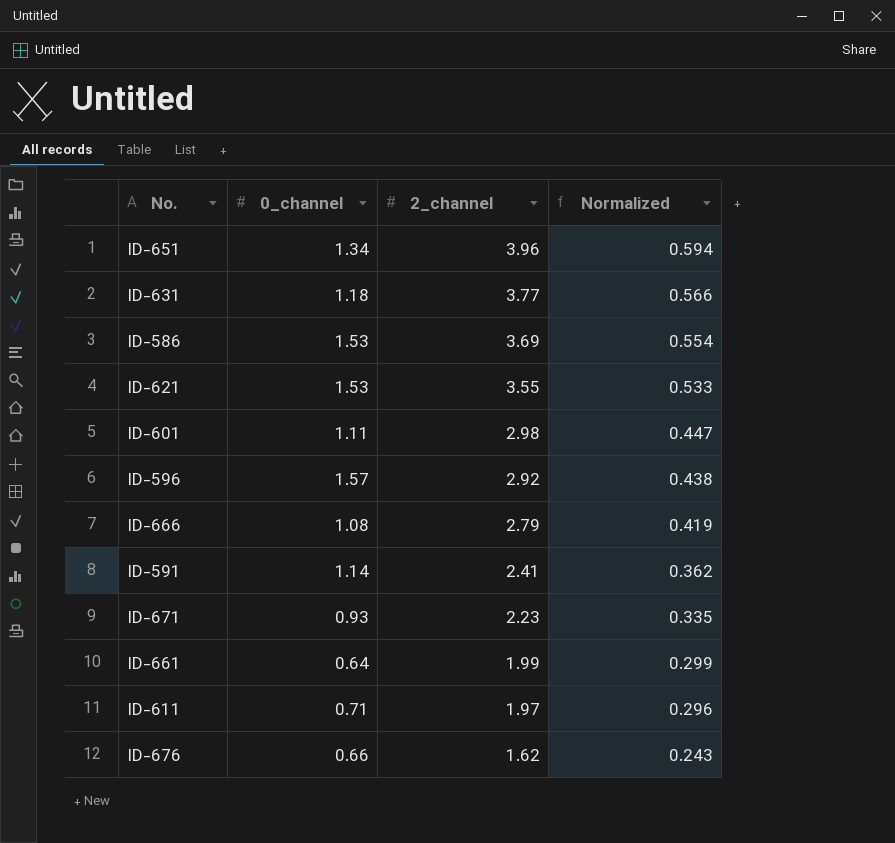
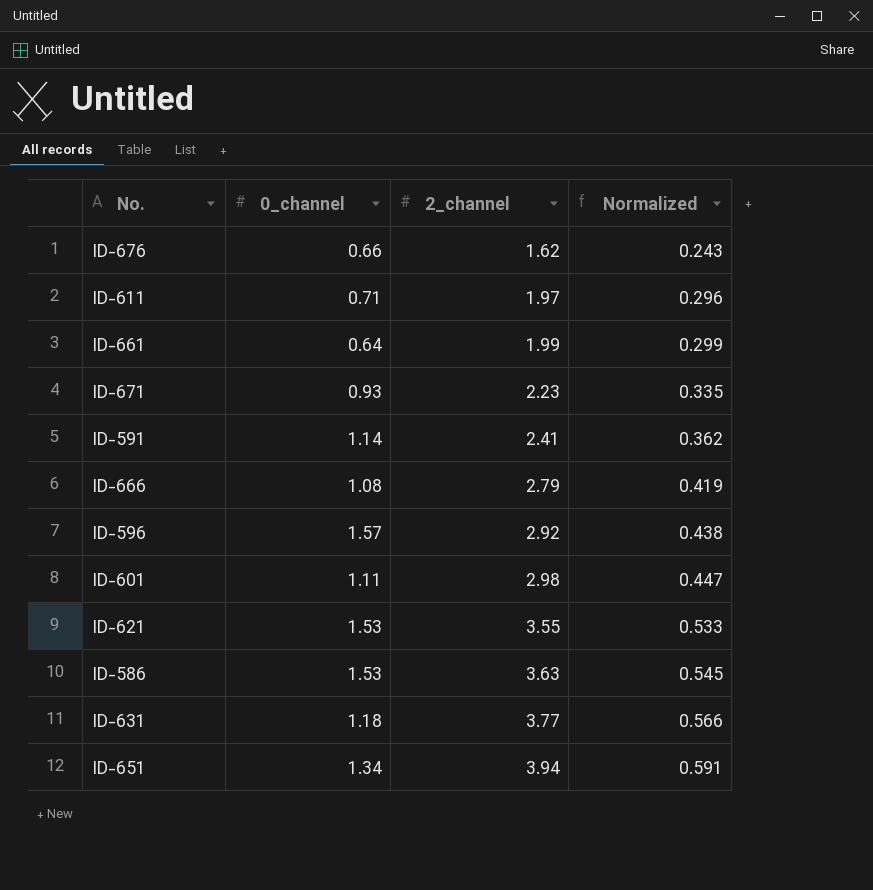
row order: 2_channel descending -> 2_channel ascending
ID-586 | 2_channel: 3.69 -> 3.63
ID-586 | Normalized: 0.554 -> 0.545
ID-651 | 2_channel: 3.96 -> 3.94
ID-651 | Normalized: 0.594 -> 0.591

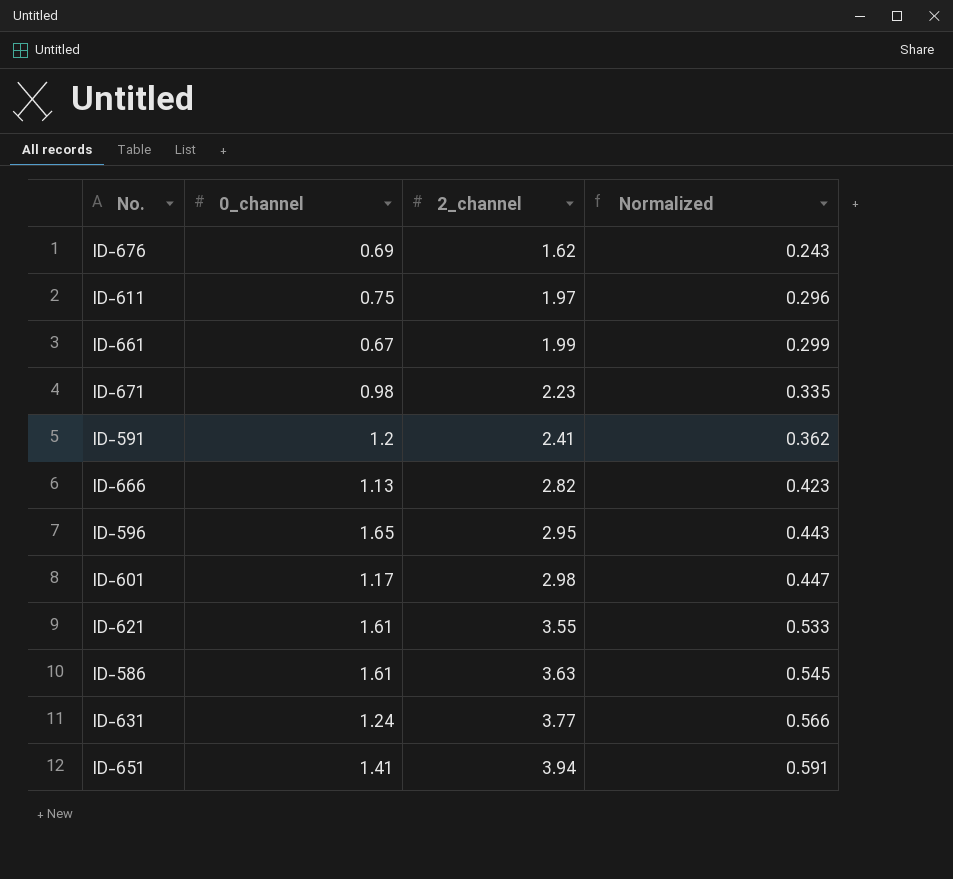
ID-676 | 0_channel: 0.66 -> 0.69
ID-611 | 0_channel: 0.71 -> 0.75
ID-661 | 0_channel: 0.64 -> 0.67
ID-671 | 0_channel: 0.93 -> 0.98
ID-591 | 0_channel: 1.14 -> 1.2
ID-666 | 0_channel: 1.08 -> 1.13
ID-666 | 2_channel: 2.79 -> 2.82
ID-666 | Normalized: 0.419 -> 0.423
ID-596 | 0_channel: 1.57 -> 1.65
ID-596 | 2_channel: 2.92 -> 2.95
ID-596 | Normalized: 0.438 -> 0.443
ID-601 | 0_channel: 1.11 -> 1.17
ID-621 | 0_channel: 1.53 -> 1.61
ID-586 | 0_channel: 1.53 -> 1.61
ID-631 | 0_channel: 1.18 -> 1.24
ID-651 | 0_channel: 1.34 -> 1.41

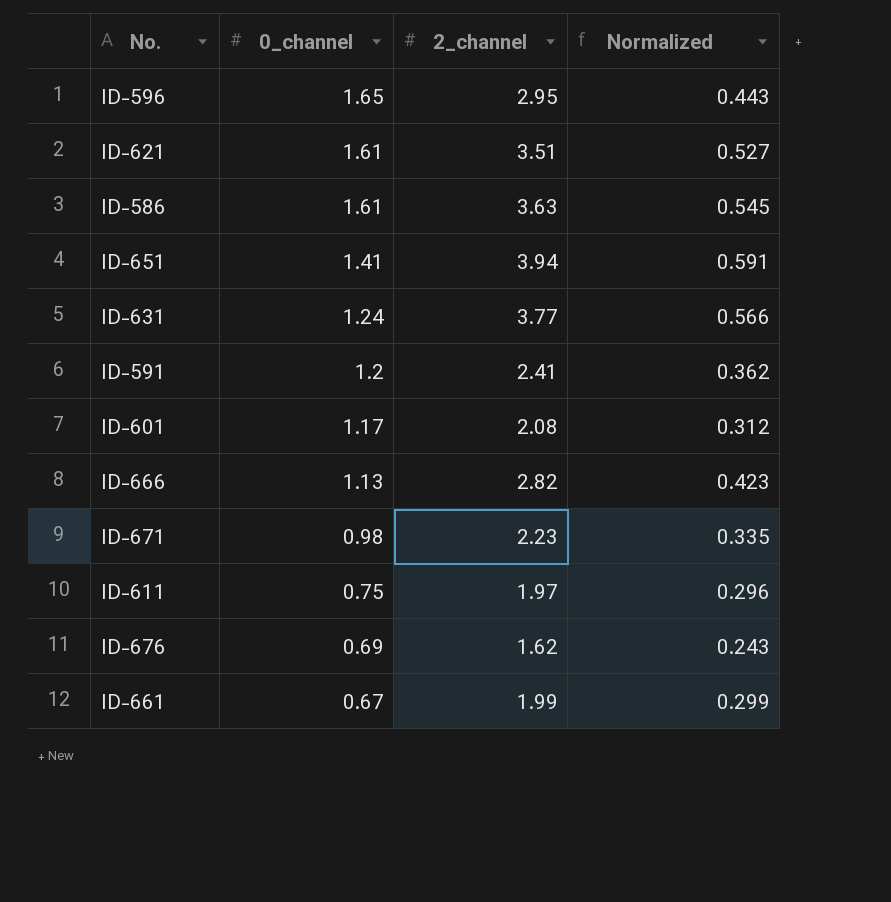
row order: 2_channel ascending -> 0_channel descending
ID-621 | 2_channel: 3.55 -> 3.51
ID-621 | Normalized: 0.533 -> 0.527
ID-601 | 2_channel: 2.98 -> 2.08
ID-601 | Normalized: 0.447 -> 0.312

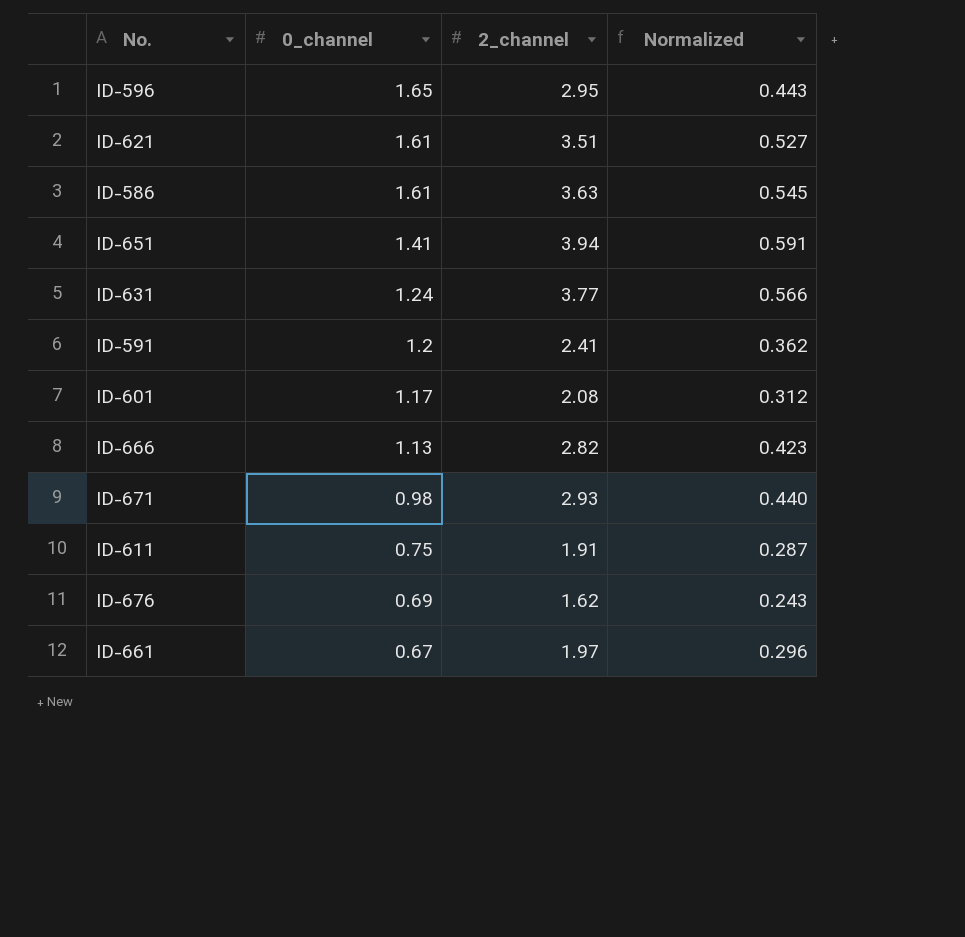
ID-671 | 2_channel: 2.23 -> 2.93
ID-671 | Normalized: 0.335 -> 0.440
ID-611 | 2_channel: 1.97 -> 1.91
ID-611 | Normalized: 0.296 -> 0.287
ID-661 | 2_channel: 1.99 -> 1.97
ID-661 | Normalized: 0.299 -> 0.296

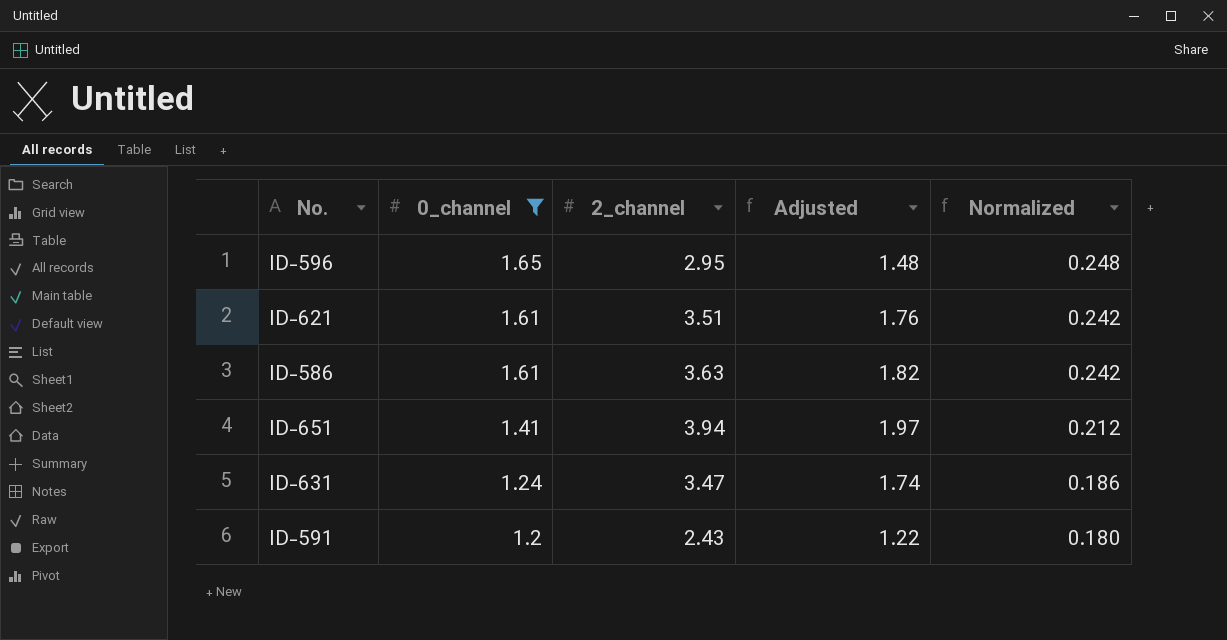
filter: none -> 0_channel >= 1.2
column Adjusted | formula: none -> [2_channel] * 0.5
column Normalized | formula: [2_channel] * 0.15 -> [0_channel] * 0.15
ID-631 | 2_channel: 3.77 -> 3.47
ID-591 | 2_channel: 2.41 -> 2.43

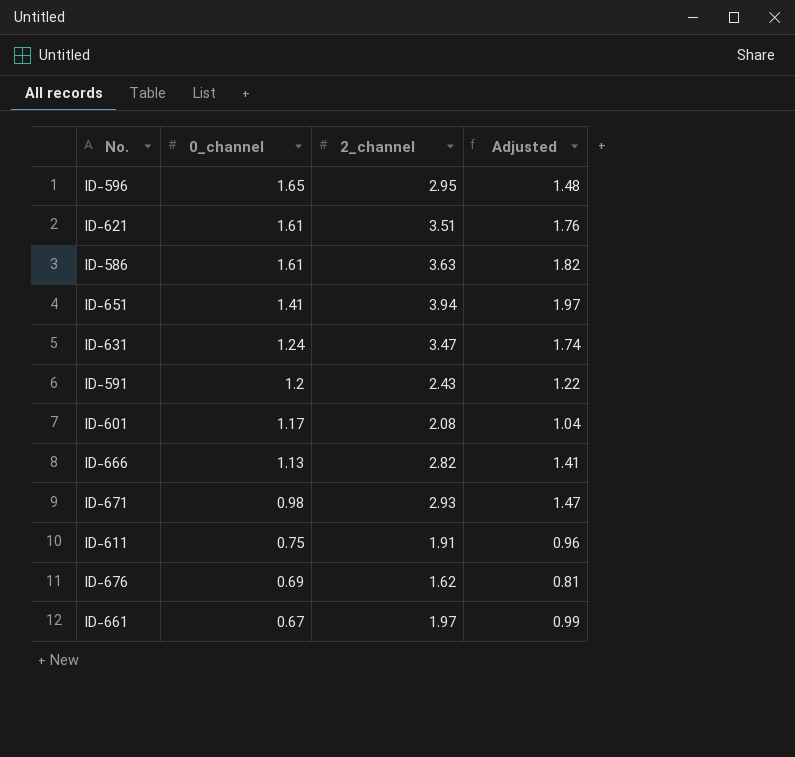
filter: 0_channel >= 1.2 -> none
column Normalized | formula: [0_channel] * 0.15 -> none

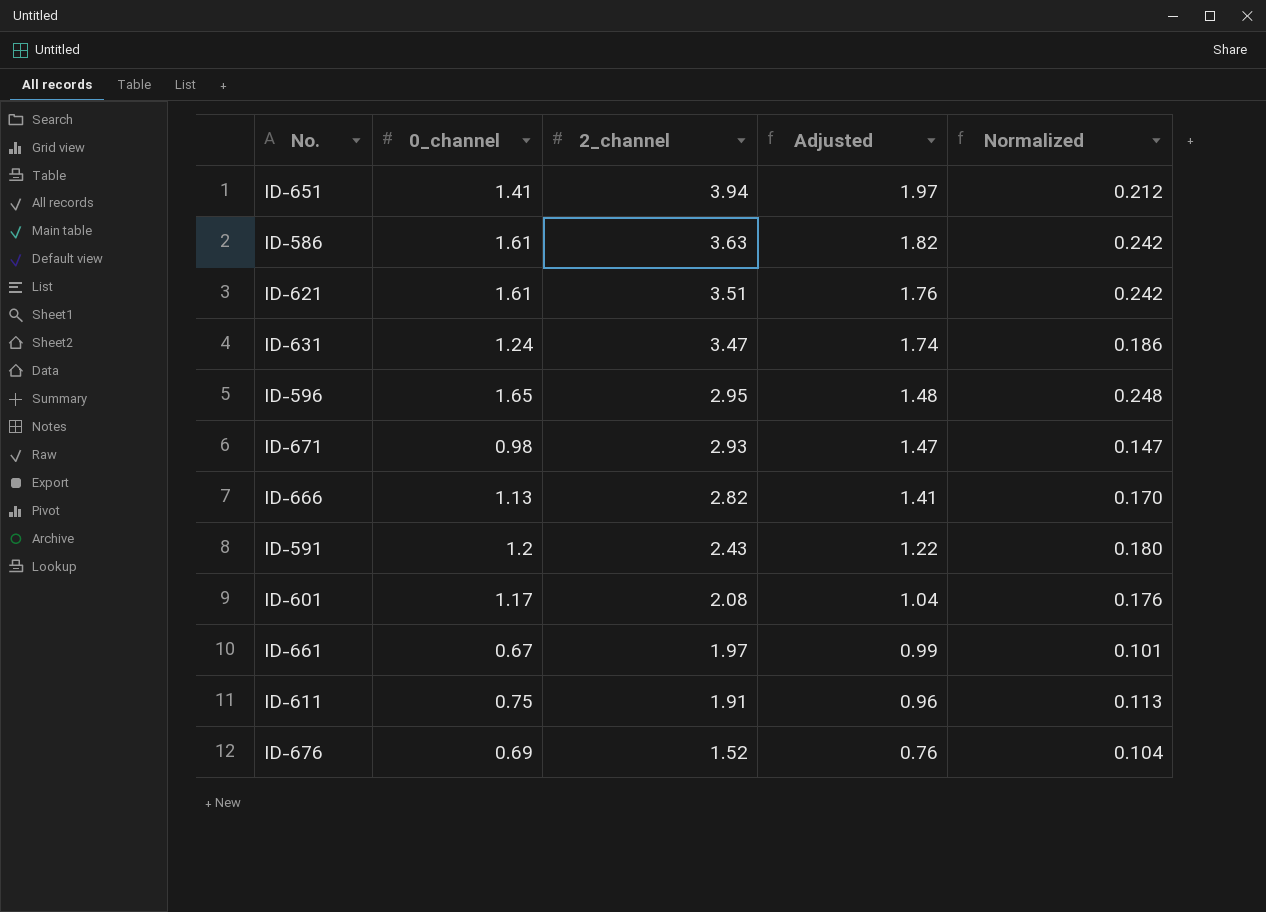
row order: 0_channel descending -> 2_channel descending
column Normalized | formula: none -> [0_channel] * 0.15
ID-676 | 2_channel: 1.62 -> 1.52
ID-676 | Adjusted: 0.81 -> 0.76

